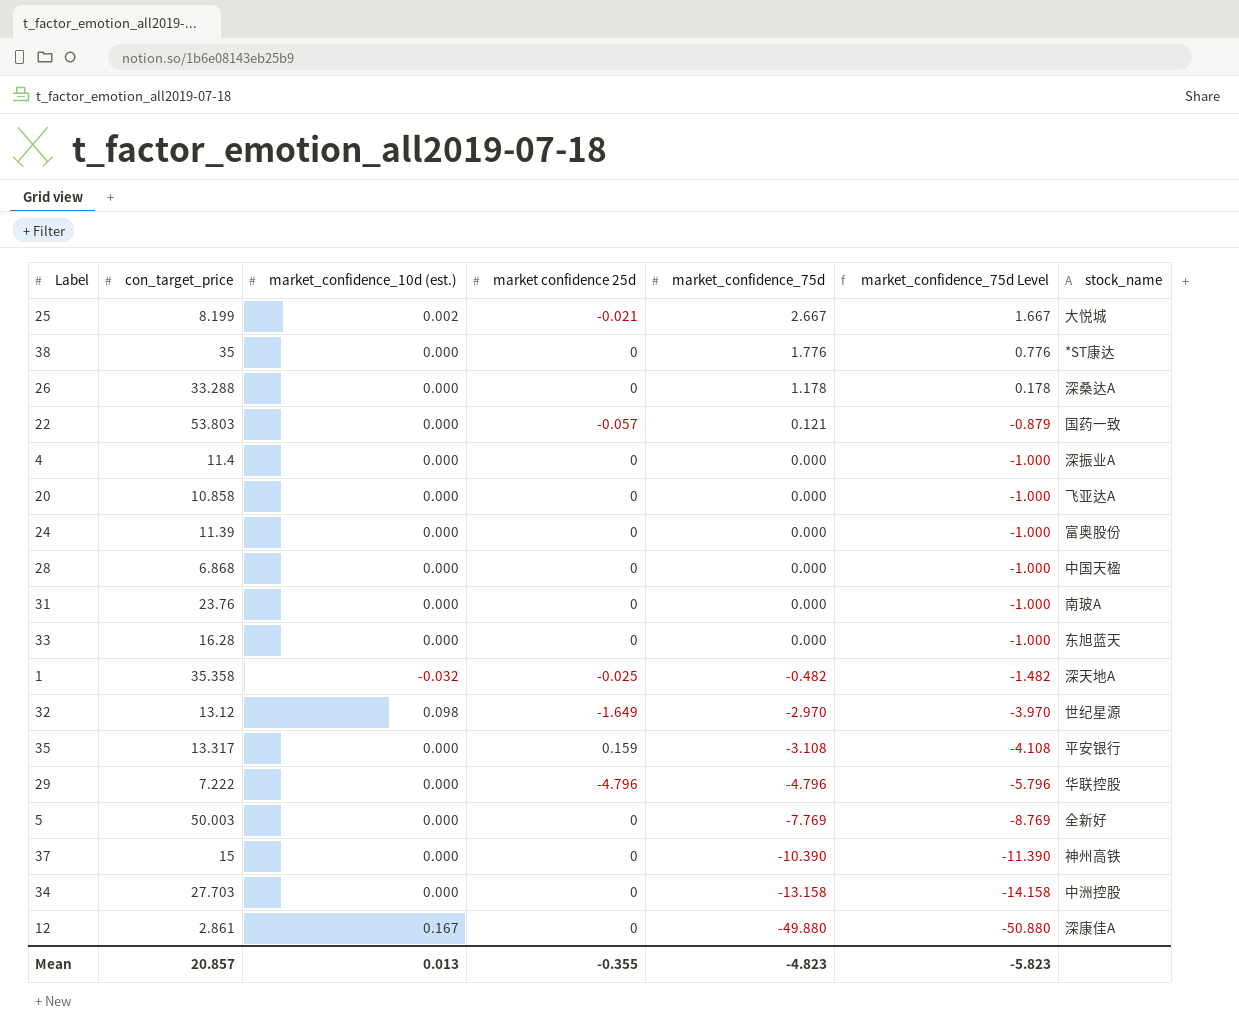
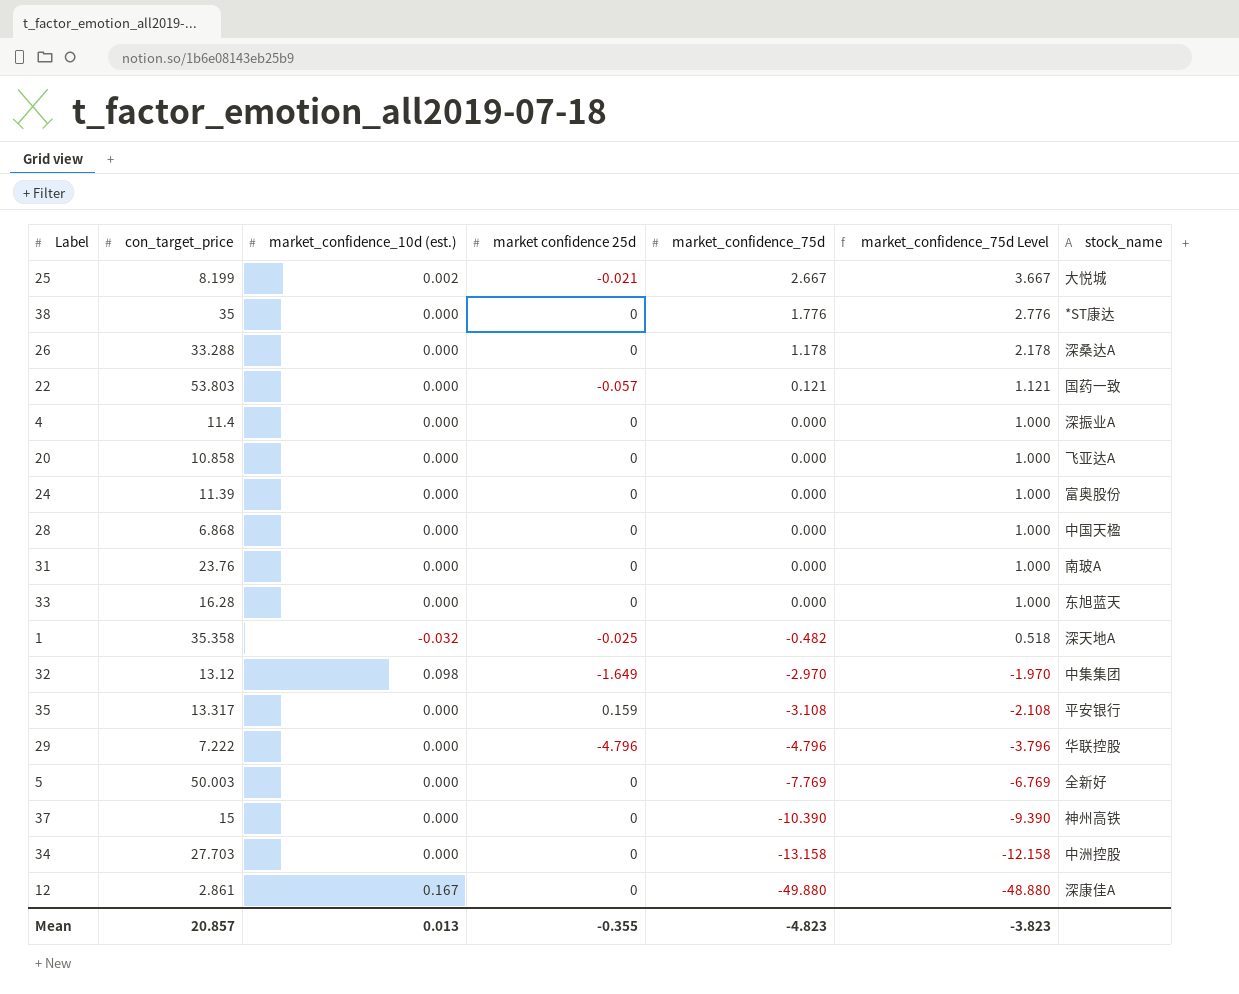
column market_confidence_75d Level | formula: [market_confidence_75d] - 1 -> [market_confidence_75d] + 1
32 | stock_name: 世纪星源 -> 中集集团
Mean | market_confidence_75d Level: -5.823 -> -3.823

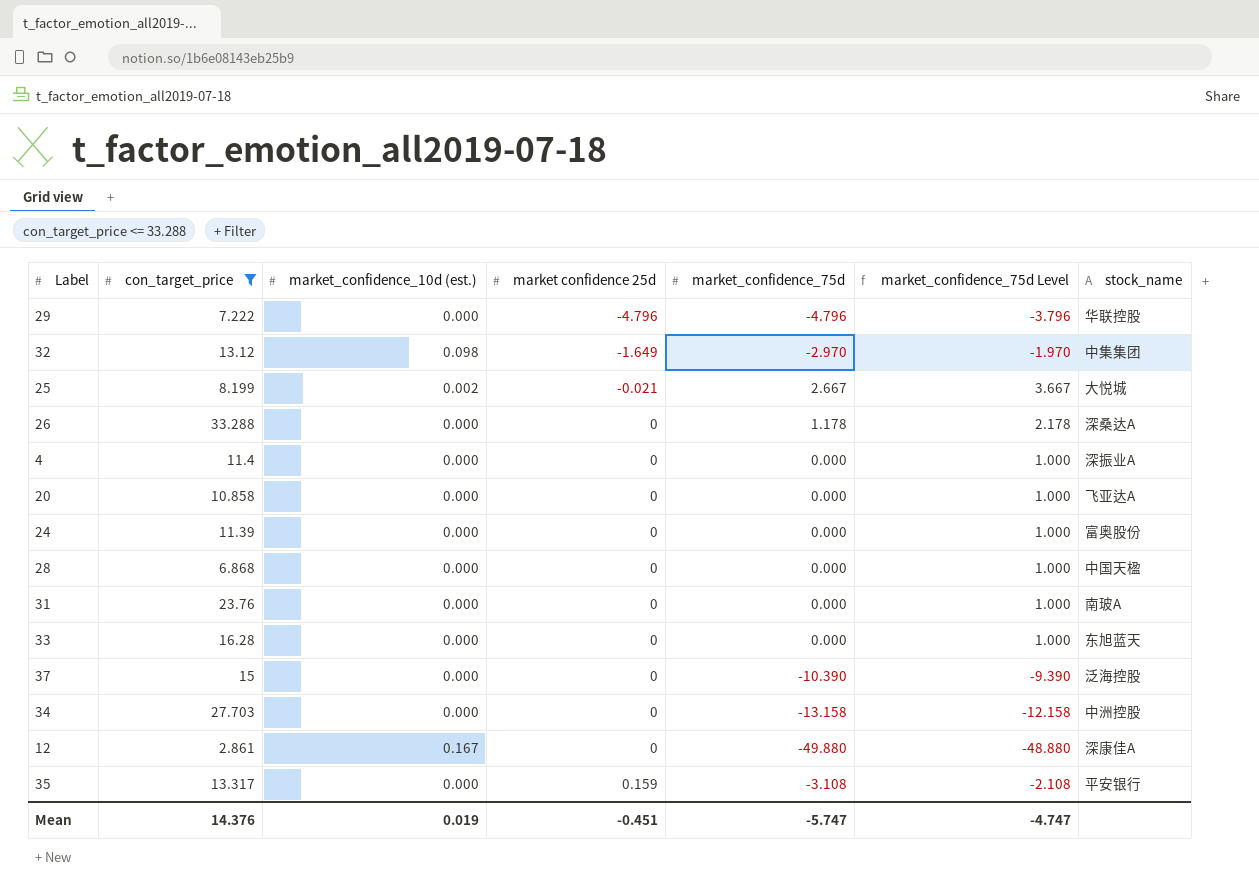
filter: none -> con_target_price <= 33.288
row order: market_confidence_75d descending -> market confidence 25d ascending
37 | stock_name: 神州高铁 -> 泛海控股
Mean | con_target_price: 20.857 -> 14.376
Mean | market_confidence_10d (est.): 0.013 -> 0.019
Mean | market confidence 25d: -0.355 -> -0.451
Mean | market_confidence_75d: -4.823 -> -5.747
Mean | market_confidence_75d Level: -3.823 -> -4.747

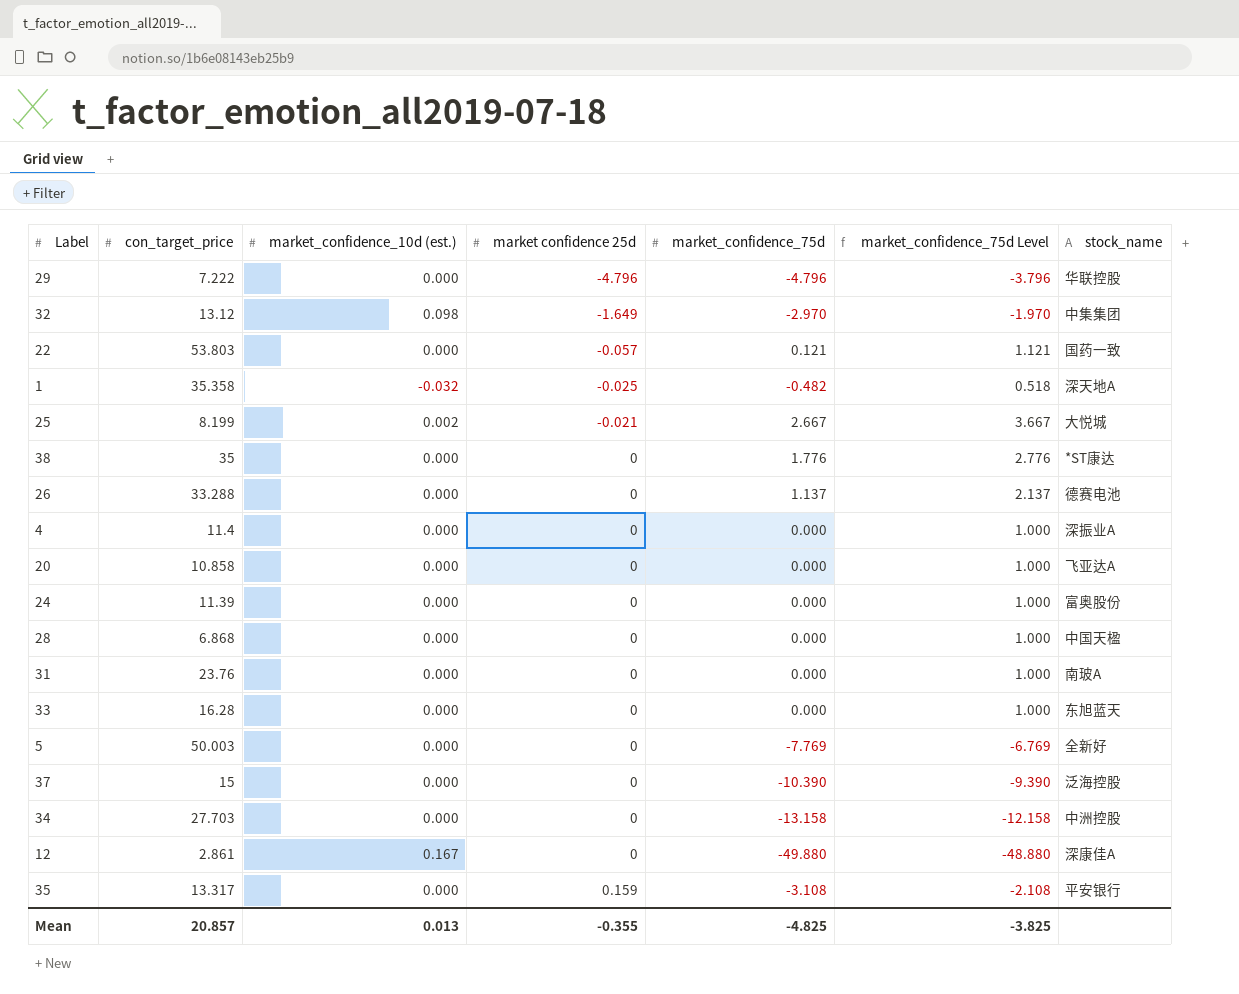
filter: con_target_price <= 33.288 -> none
26 | market_confidence_75d: 1.178 -> 1.137
26 | market_confidence_75d Level: 2.178 -> 2.137
26 | stock_name: 深桑达A -> 德赛电池
Mean | con_target_price: 14.376 -> 20.857
Mean | market_confidence_10d (est.): 0.019 -> 0.013
Mean | market confidence 25d: -0.451 -> -0.355
Mean | market_confidence_75d: -5.747 -> -4.825
Mean | market_confidence_75d Level: -4.747 -> -3.825

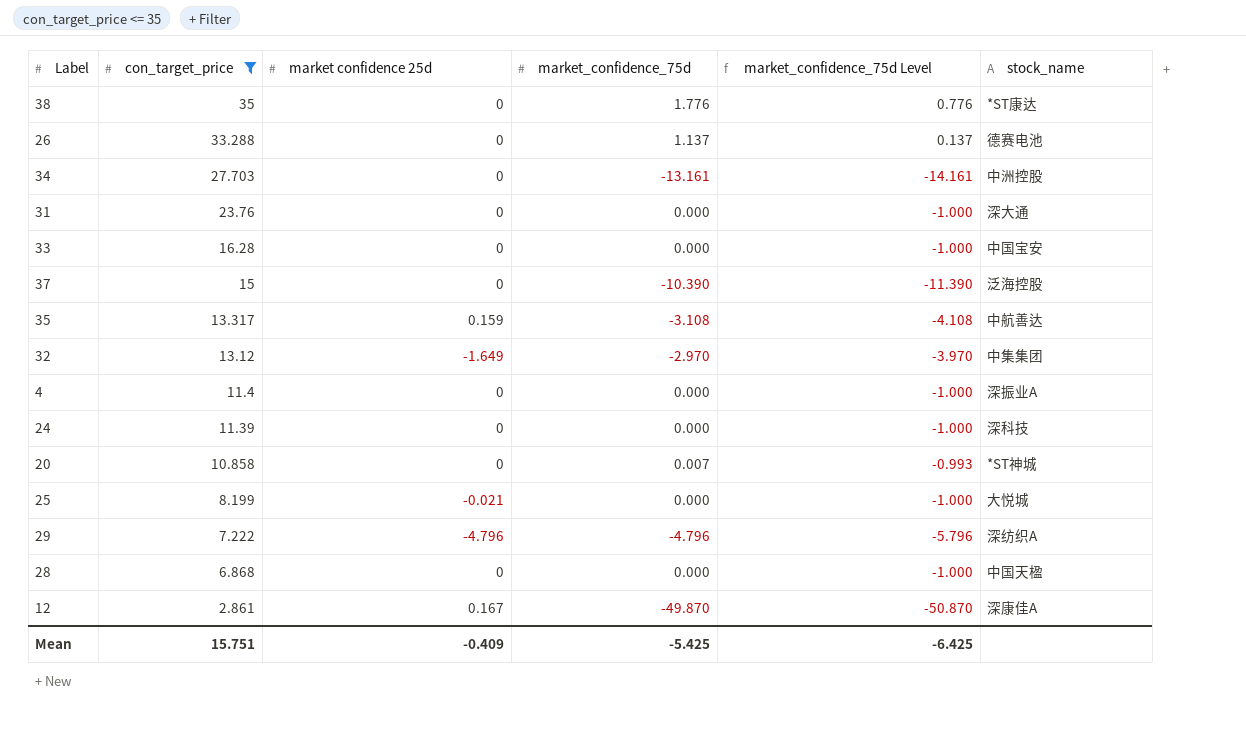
filter: none -> con_target_price <= 35
row order: market confidence 25d ascending -> con_target_price descending
column market_confidence_10d (est.) | position: 3 -> none
column market_confidence_75d Level | formula: [market_confidence_75d] + 1 -> [market_confidence_75d] - 1
34 | market_confidence_75d: -13.158 -> -13.161
31 | stock_name: 南玻A -> 深大通
33 | stock_name: 东旭蓝天 -> 中国宝安
35 | stock_name: 平安银行 -> 中航善达
24 | stock_name: 富奥股份 -> 深科技
20 | market_confidence_75d: 0.000 -> 0.007
20 | stock_name: 飞亚达A -> *ST神城
25 | market_confidence_75d: 2.667 -> 0.000
29 | stock_name: 华联控股 -> 深纺织A
12 | market confidence 25d: 0 -> 0.167
12 | market_confidence_75d: -49.880 -> -49.870
Mean | con_target_price: 20.857 -> 15.751
Mean | market confidence 25d: -0.355 -> -0.409
Mean | market_confidence_75d: -4.825 -> -5.425
Mean | market_confidence_75d Level: -3.825 -> -6.425

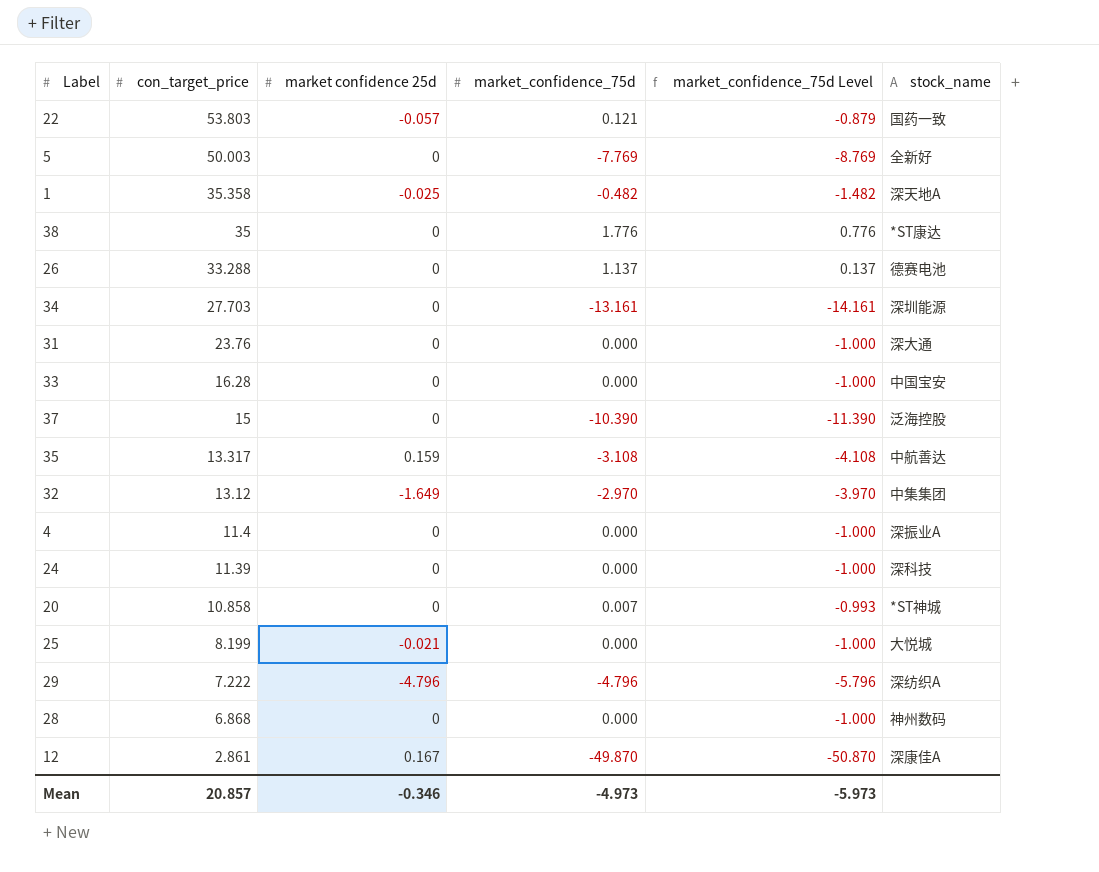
filter: con_target_price <= 35 -> none
34 | stock_name: 中洲控股 -> 深圳能源
28 | stock_name: 中国天楹 -> 神州数码
Mean | con_target_price: 15.751 -> 20.857
Mean | market confidence 25d: -0.409 -> -0.346
Mean | market_confidence_75d: -5.425 -> -4.973
Mean | market_confidence_75d Level: -6.425 -> -5.973

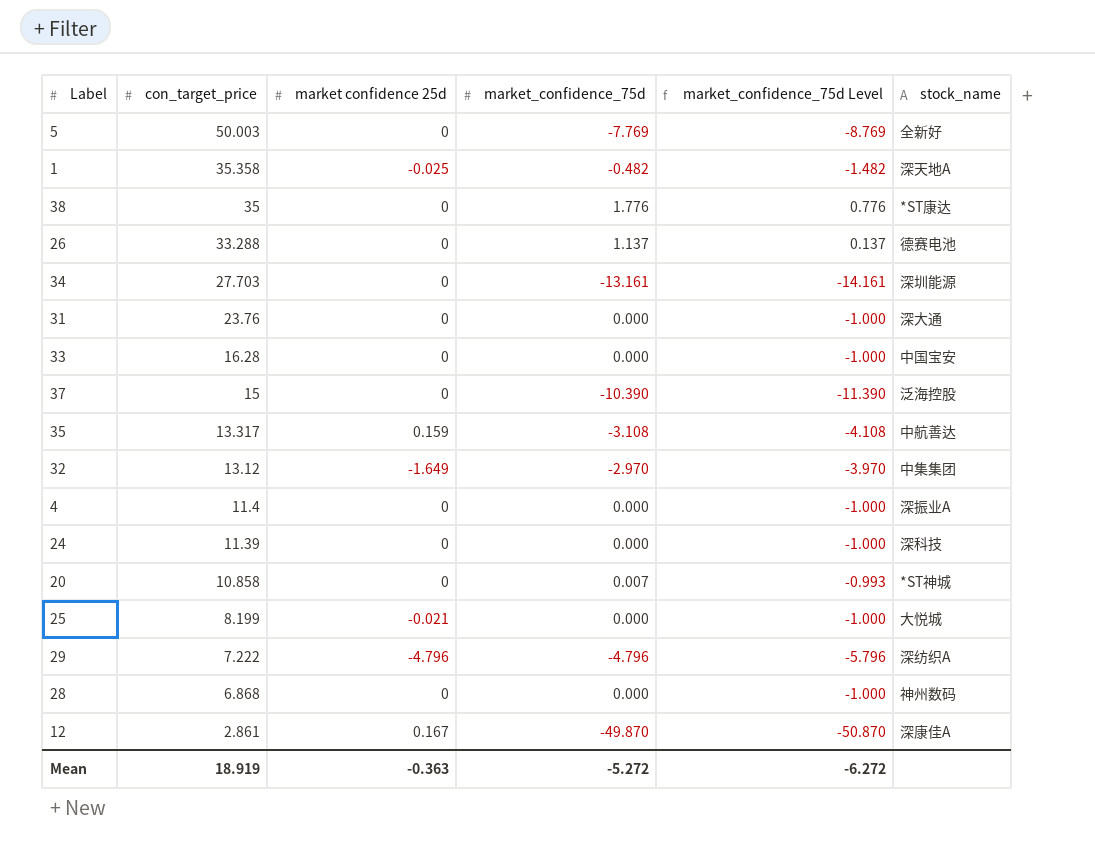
row 22: 53.803 | -0.057 | 0.121 | -0.879 | 国药一致 -> none
Mean | con_target_price: 20.857 -> 18.919
Mean | market confidence 25d: -0.346 -> -0.363
Mean | market_confidence_75d: -4.973 -> -5.272
Mean | market_confidence_75d Level: -5.973 -> -6.272

